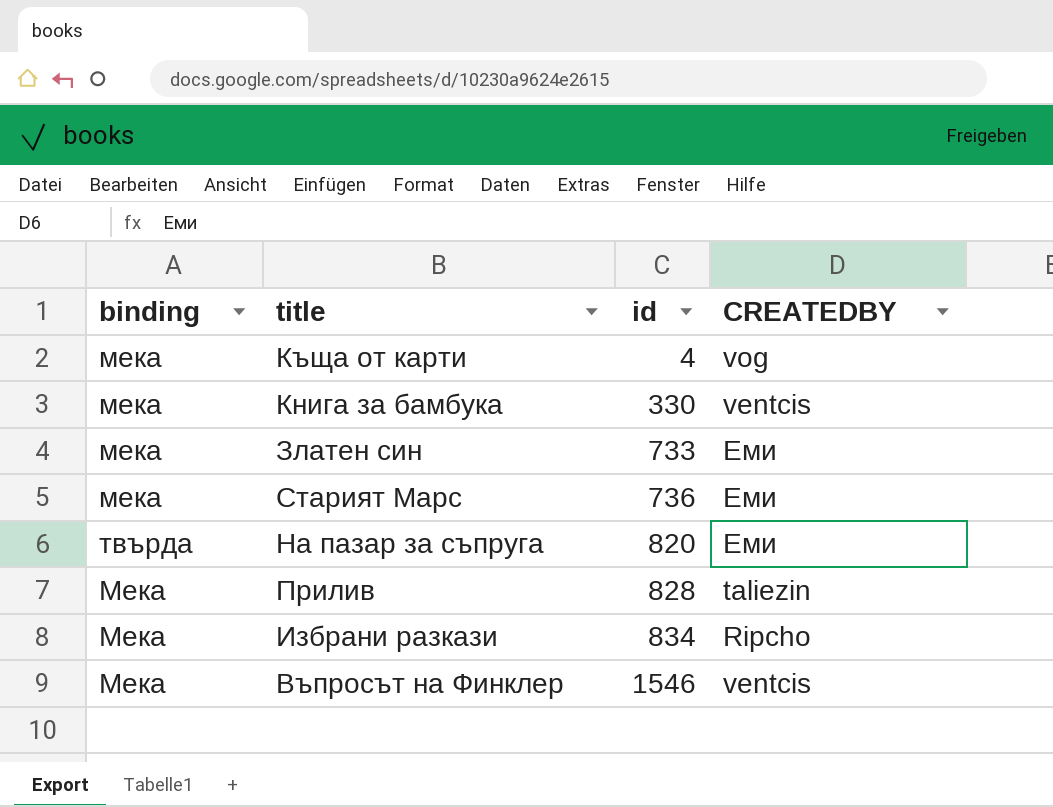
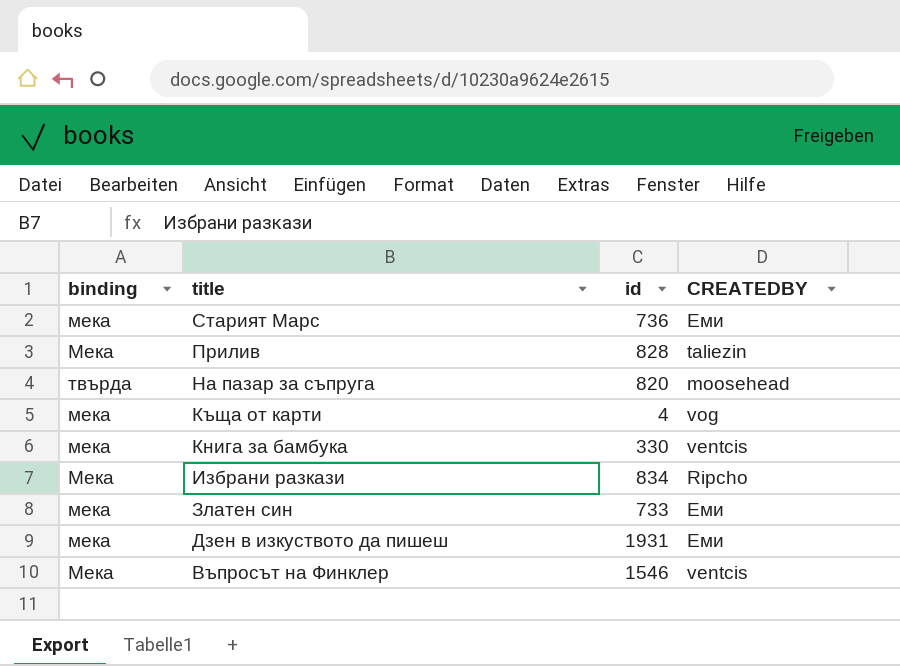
row order: id ascending -> title descending
На пазар за съпруга | CREATEDBY: Еми -> moosehead
row Дзен в изкуството да пишеш: none -> мека | 1931 | Еми

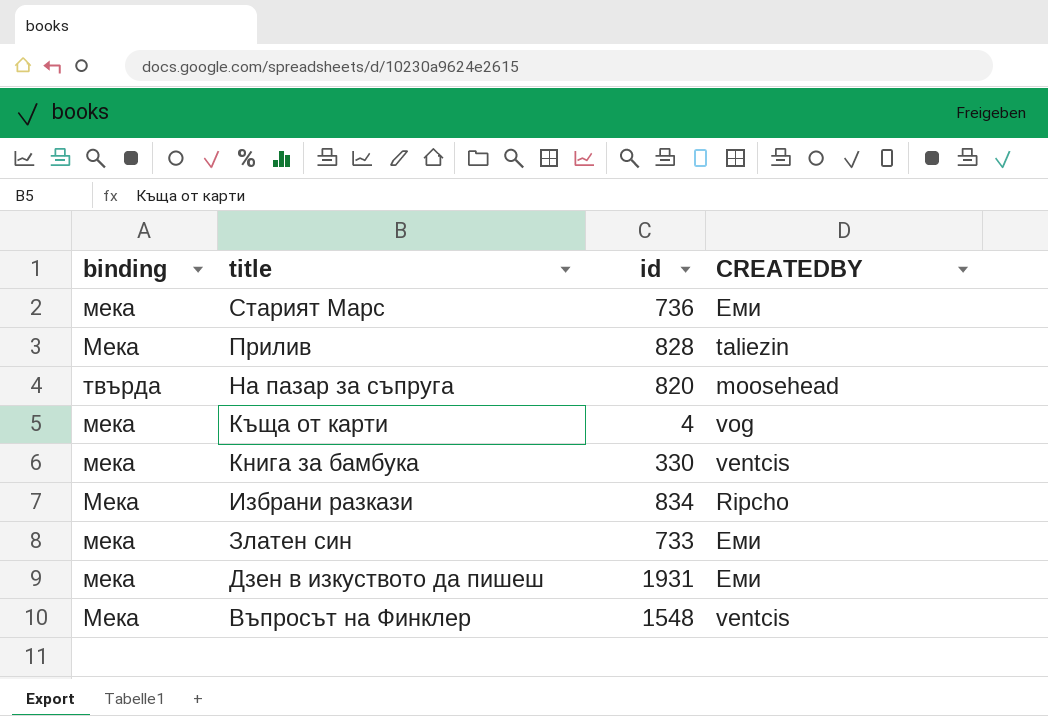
Въпросът на Финклер | id: 1546 -> 1548

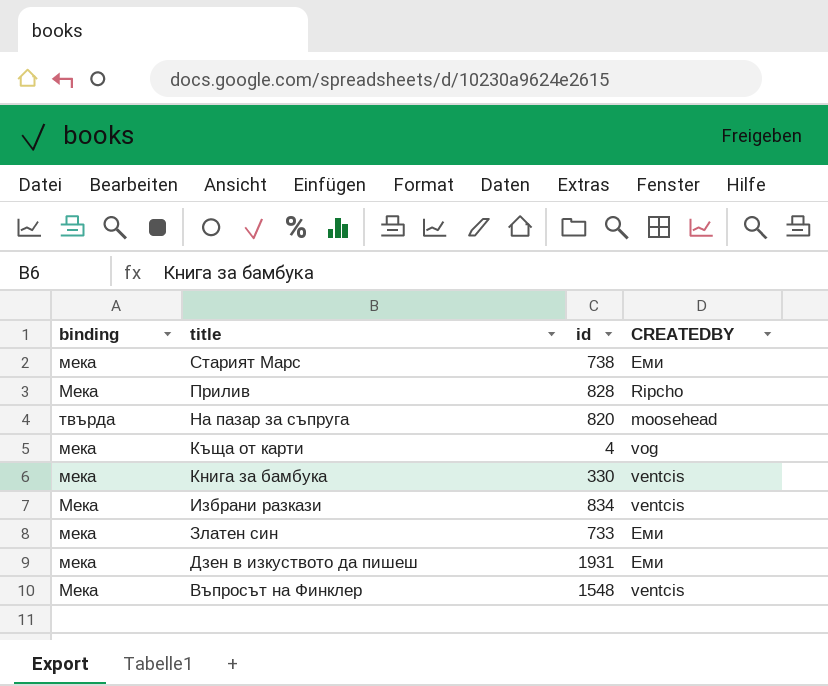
Старият Марс | id: 736 -> 738
Прилив | CREATEDBY: taliezin -> Ripcho
Избрани разкази | CREATEDBY: Ripcho -> ventcis

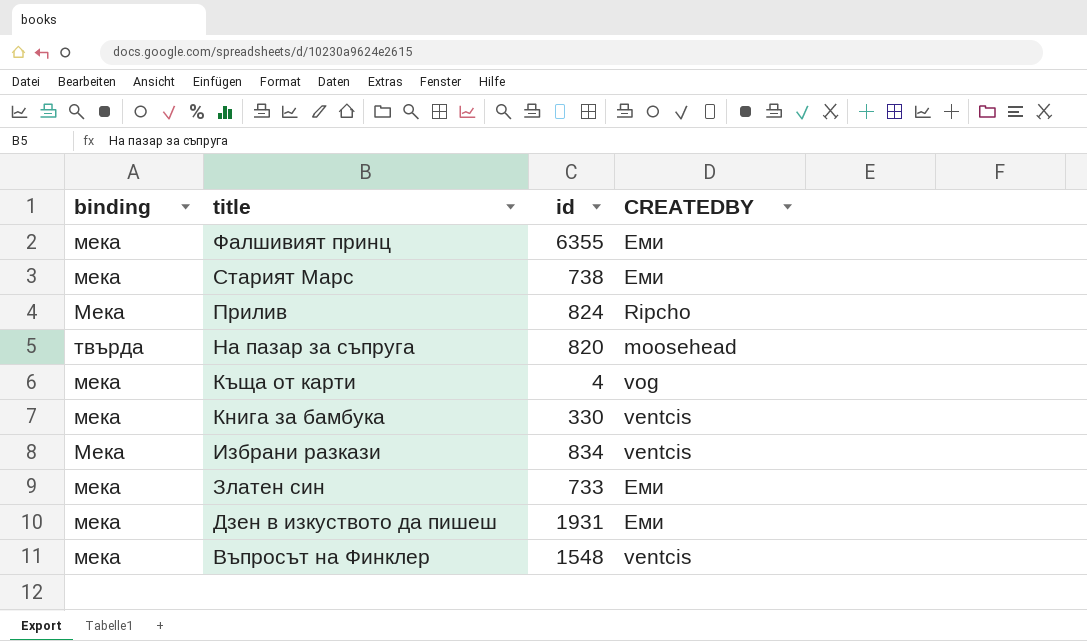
row Фалшивият принц: none -> мека | 6355 | Еми
Прилив | id: 828 -> 824
Въпросът на Финклер | binding: Мека -> мека

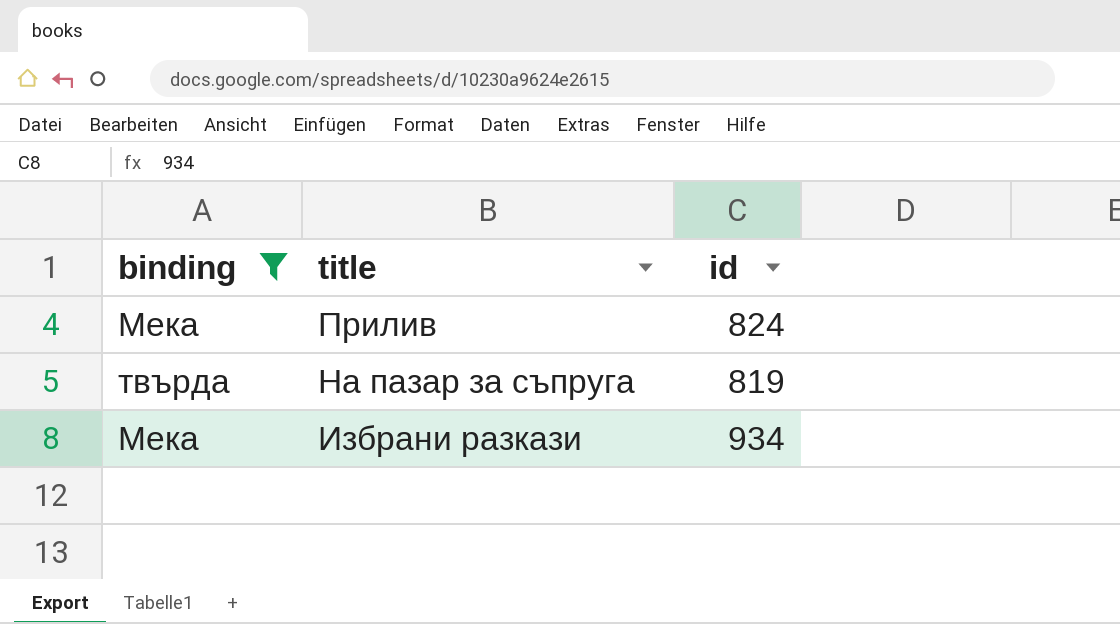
filter: none -> binding != мека
column CREATEDBY | position: 4 -> none
На пазар за съпруга | id: 820 -> 819
Избрани разкази | id: 834 -> 934

